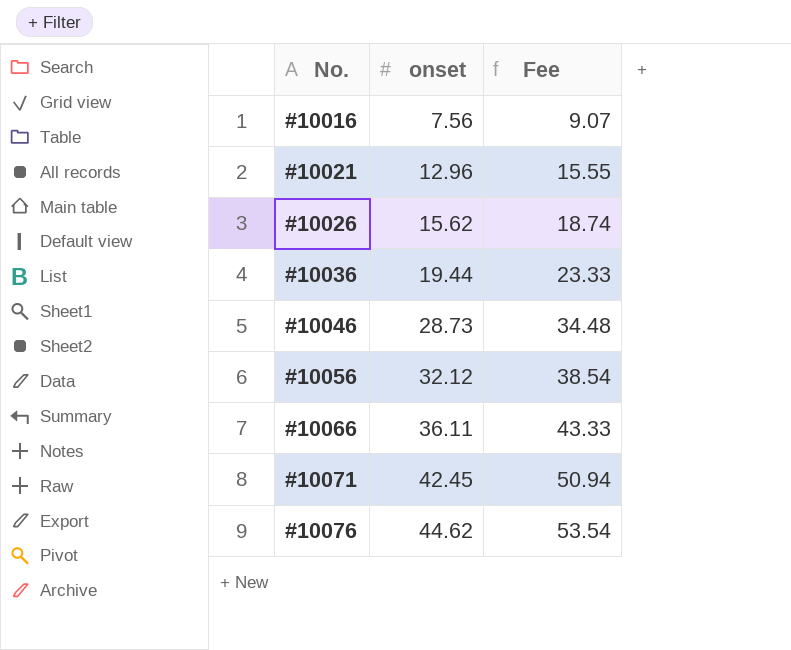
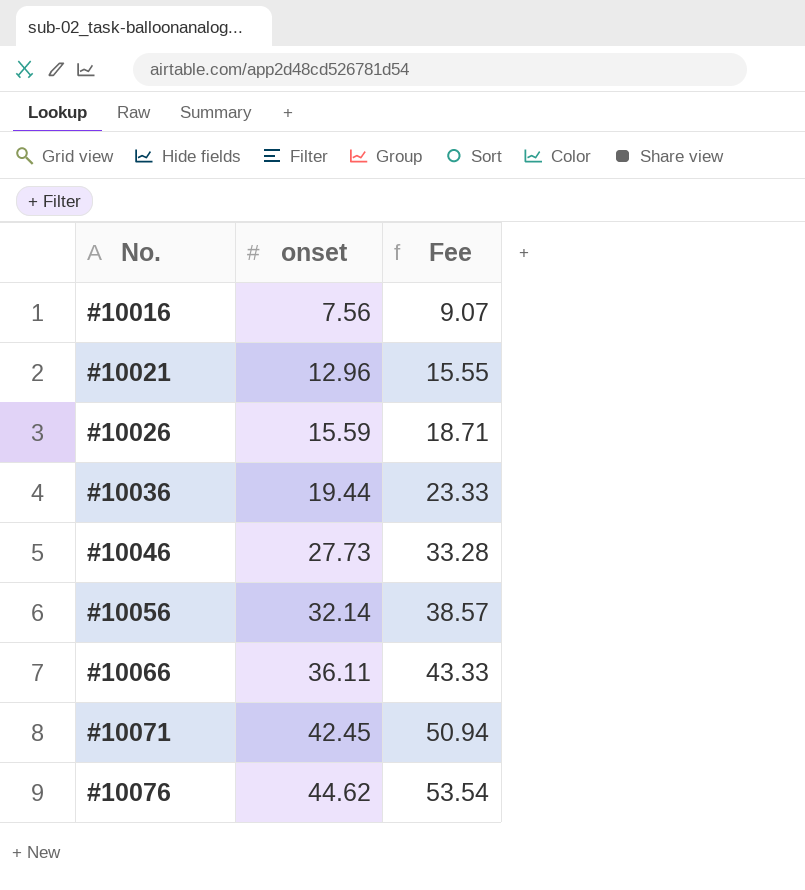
#10026 | onset: 15.62 -> 15.59
#10026 | Fee: 18.74 -> 18.71
#10046 | onset: 28.73 -> 27.73
#10046 | Fee: 34.48 -> 33.28
#10056 | onset: 32.12 -> 32.14
#10056 | Fee: 38.54 -> 38.57

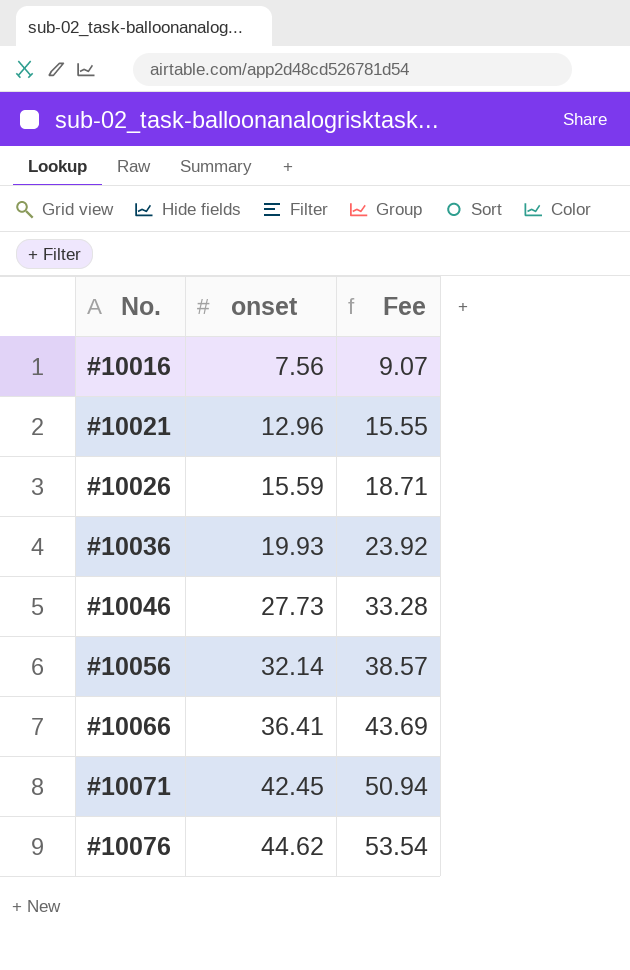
#10036 | onset: 19.44 -> 19.93
#10036 | Fee: 23.33 -> 23.92
#10066 | onset: 36.11 -> 36.41
#10066 | Fee: 43.33 -> 43.69

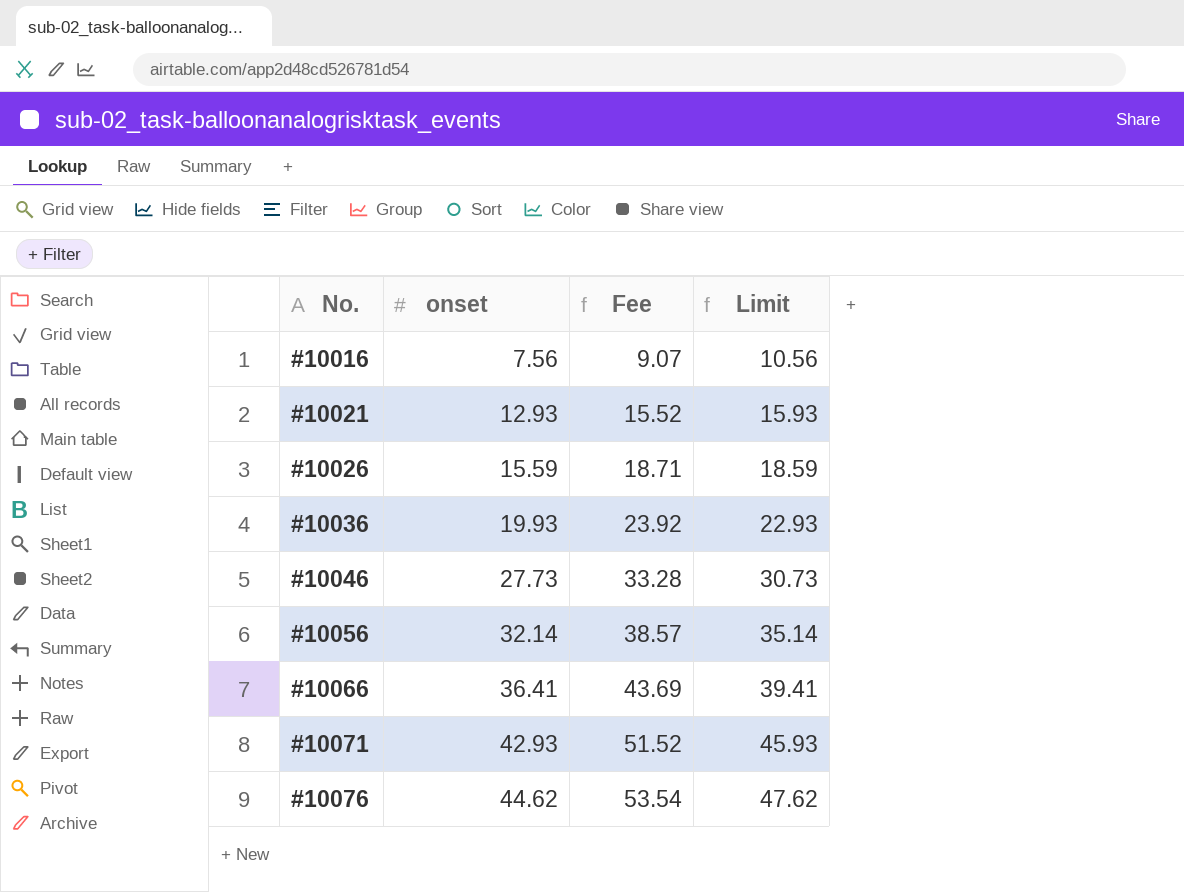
column Limit | formula: none -> [onset] + 3
#10021 | onset: 12.96 -> 12.93
#10021 | Fee: 15.55 -> 15.52
#10071 | onset: 42.45 -> 42.93
#10071 | Fee: 50.94 -> 51.52

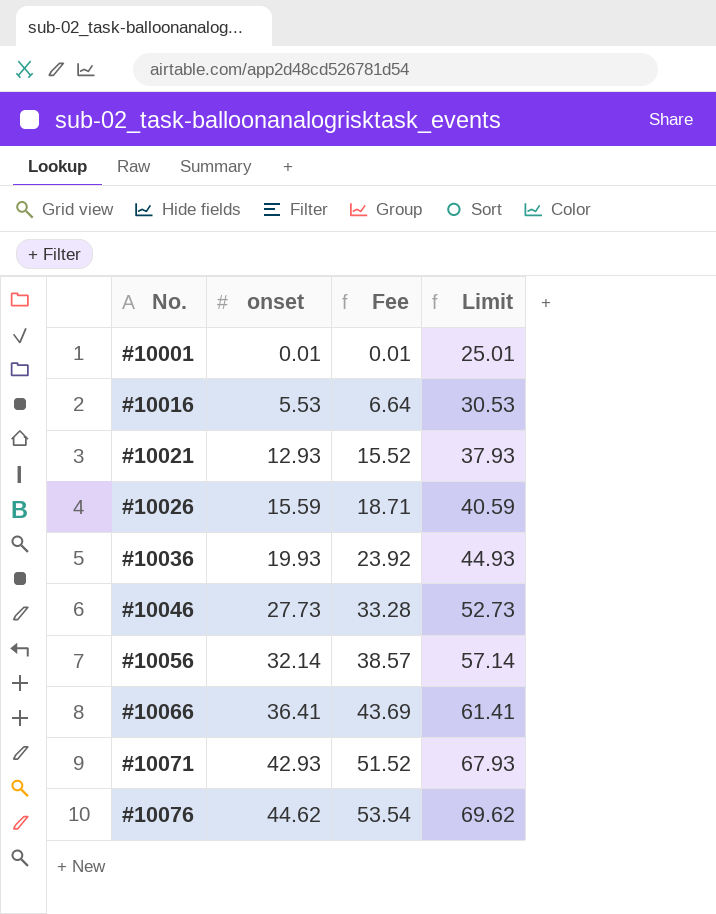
column Limit | formula: [onset] + 3 -> [onset] + 25
row #10001: none -> 0.01 | 0.01 | 25.01
#10016 | onset: 7.56 -> 5.53
#10016 | Fee: 9.07 -> 6.64

